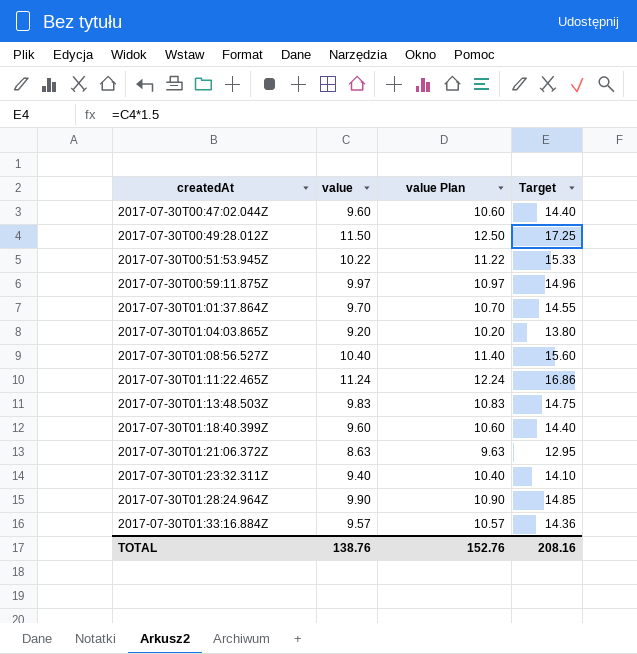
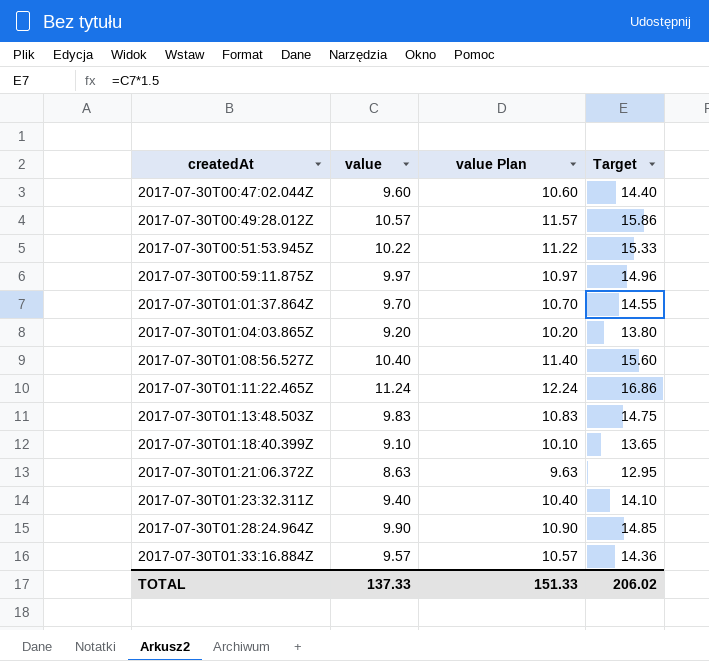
2017-07-30T00:49:28.012Z | value: 11.50 -> 10.57
2017-07-30T00:49:28.012Z | value Plan: 12.50 -> 11.57
2017-07-30T00:49:28.012Z | Target: 17.25 -> 15.86
2017-07-30T01:18:40.399Z | value: 9.60 -> 9.10
2017-07-30T01:18:40.399Z | value Plan: 10.60 -> 10.10
2017-07-30T01:18:40.399Z | Target: 14.40 -> 13.65
TOTAL | value: 138.76 -> 137.33
TOTAL | value Plan: 152.76 -> 151.33
TOTAL | Target: 208.16 -> 206.02

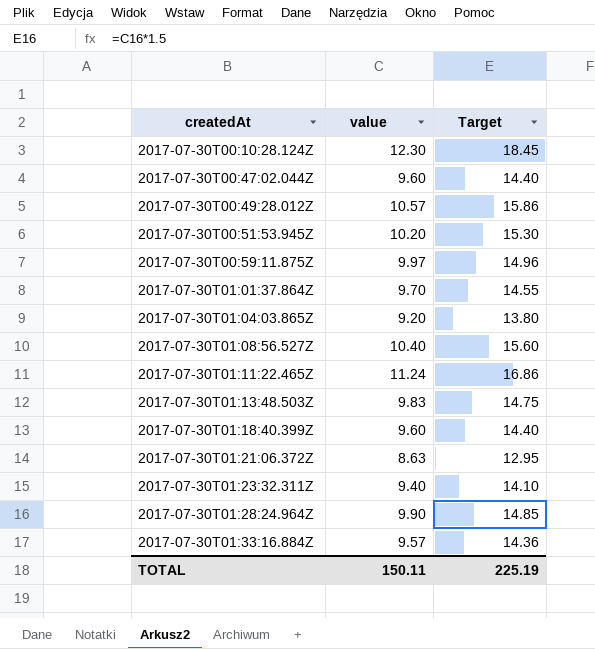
column value Plan | formula: [value] + 1 -> none
row 2017-07-30T00:10:28.124Z: none -> 12.30 | 18.45
2017-07-30T00:51:53.945Z | value: 10.22 -> 10.20
2017-07-30T00:51:53.945Z | Target: 15.33 -> 15.30
2017-07-30T01:18:40.399Z | value: 9.10 -> 9.60
2017-07-30T01:18:40.399Z | Target: 13.65 -> 14.40
TOTAL | value: 137.33 -> 150.11
TOTAL | Target: 206.02 -> 225.19

